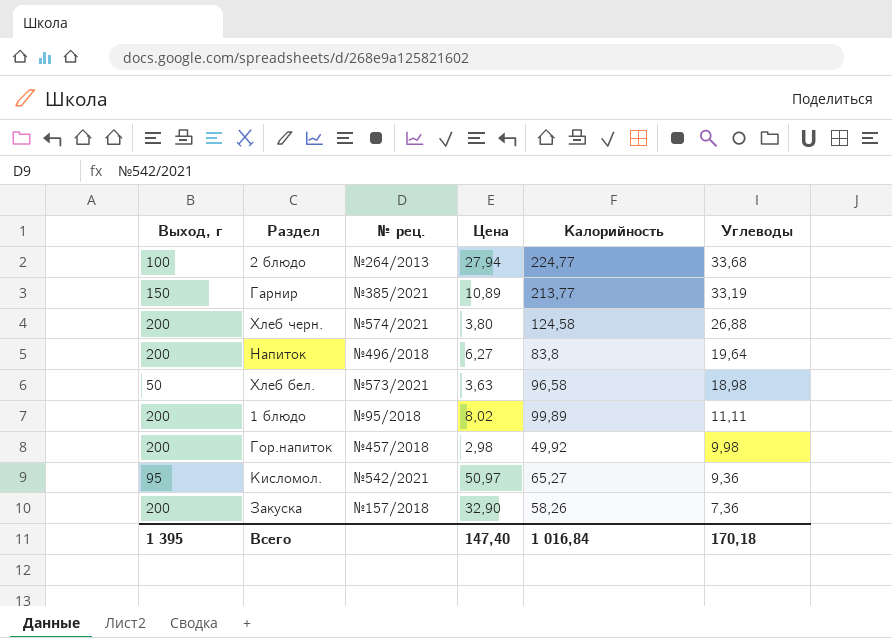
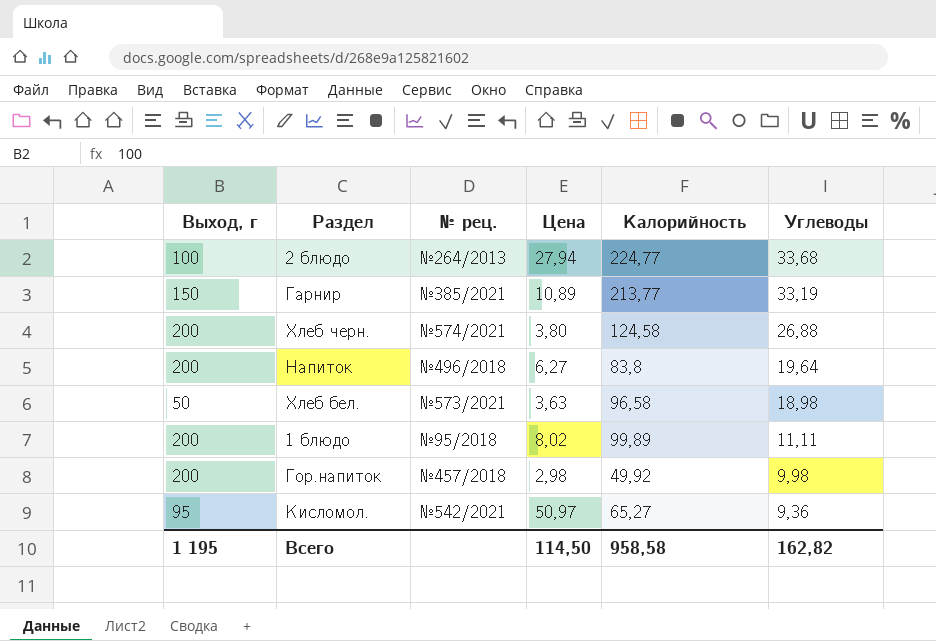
row Закуска: 200 | №157/2018 | 32,90 | 58,26 | 7,36 -> none
Всего | Выход, г: 1 395 -> 1 195
Всего | Цена: 147,40 -> 114,50
Всего | Калорийность: 1 016,84 -> 958,58
Всего | Углеводы: 170,18 -> 162,82

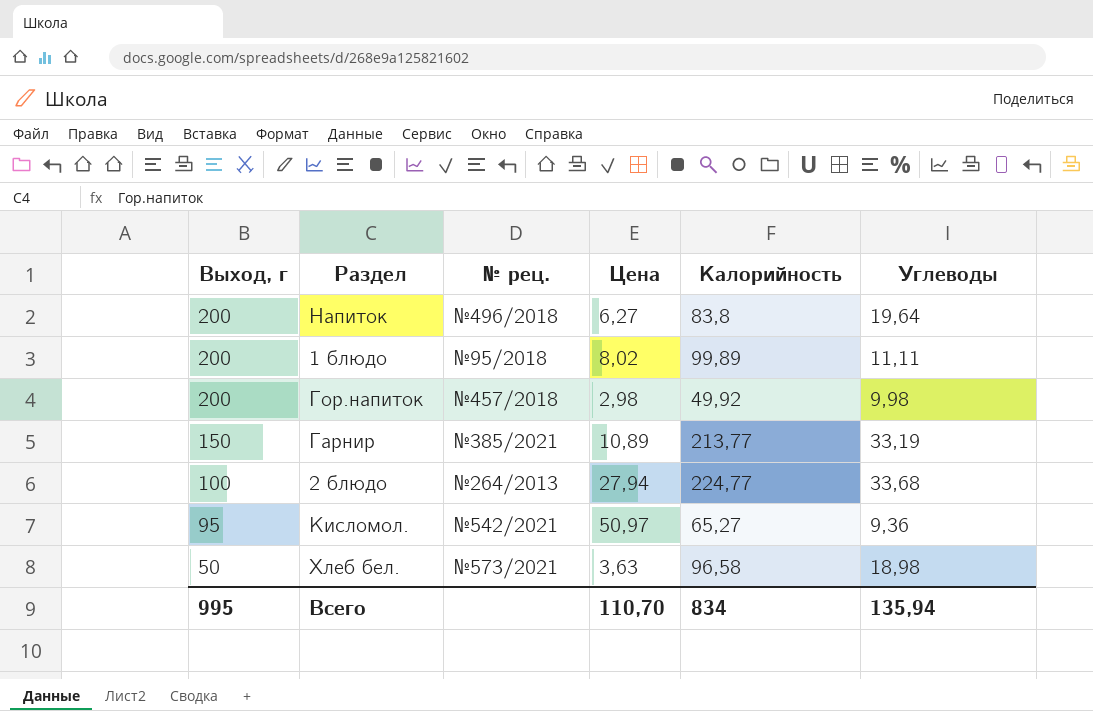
row order: Углеводы descending -> Выход, г descending
row Хлеб черн.: 200 | №574/2021 | 3,80 | 124,58 | 26,88 -> none
Всего | Выход, г: 1 195 -> 995
Всего | Цена: 114,50 -> 110,70
Всего | Калорийность: 958,58 -> 834
Всего | Углеводы: 162,82 -> 135,94

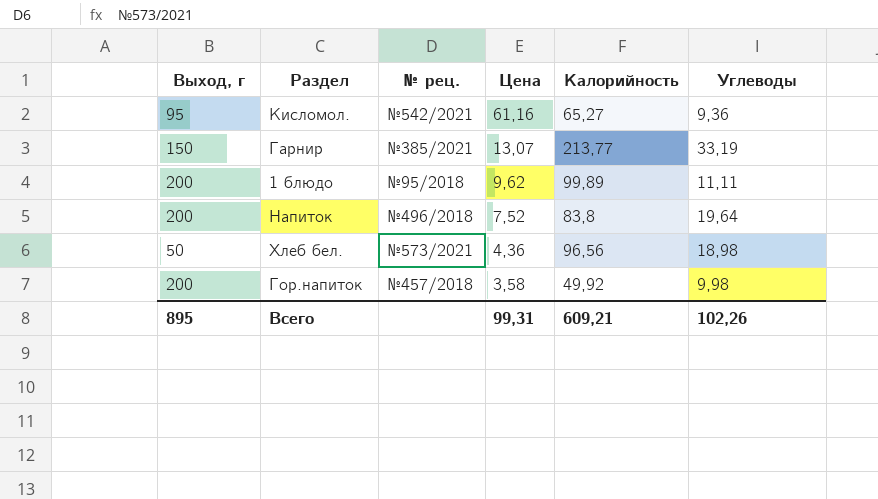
row order: Выход, г descending -> Цена descending
row 2 блюдо: 100 | №264/2013 | 27,94 | 224,77 | 33,68 -> none
Кисломол. | Цена: 50,97 -> 61,16
Гарнир | Цена: 10,89 -> 13,07
1 блюдо | Цена: 8,02 -> 9,62
Напиток | Цена: 6,27 -> 7,52
Хлеб бел. | Цена: 3,63 -> 4,36
Хлеб бел. | Калорийность: 96,58 -> 96,56
Гор.напиток | Цена: 2,98 -> 3,58
Всего | Выход, г: 995 -> 895
Всего | Цена: 110,70 -> 99,31
Всего | Калорийность: 834 -> 609,21
Всего | Углеводы: 135,94 -> 102,26

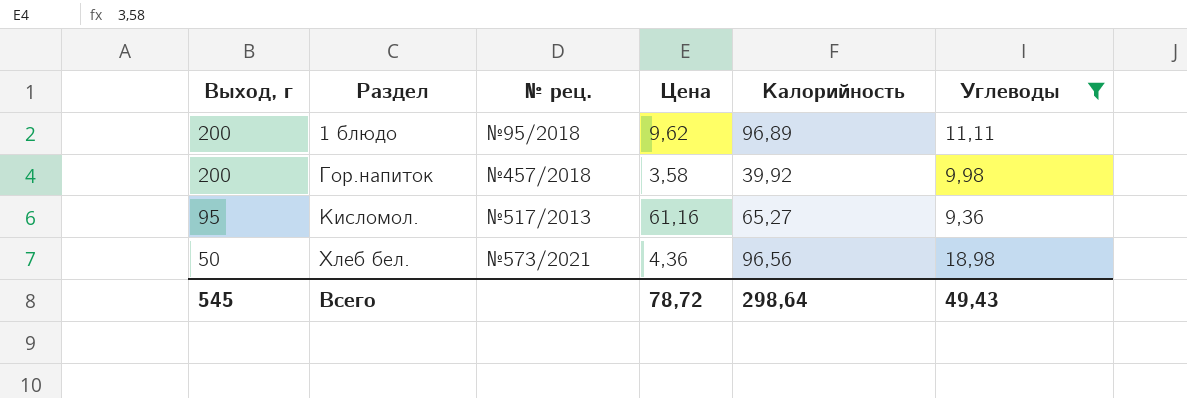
filter: none -> Углеводы <= 18,98
row order: Цена descending -> Выход, г descending
1 блюдо | Калорийность: 99,89 -> 96,89
Гор.напиток | Калорийность: 49,92 -> 39,92
Кисломол. | № рец.: №542/2021 -> №517/2013
Всего | Выход, г: 895 -> 545
Всего | Цена: 99,31 -> 78,72
Всего | Калорийность: 609,21 -> 298,64
Всего | Углеводы: 102,26 -> 49,43

